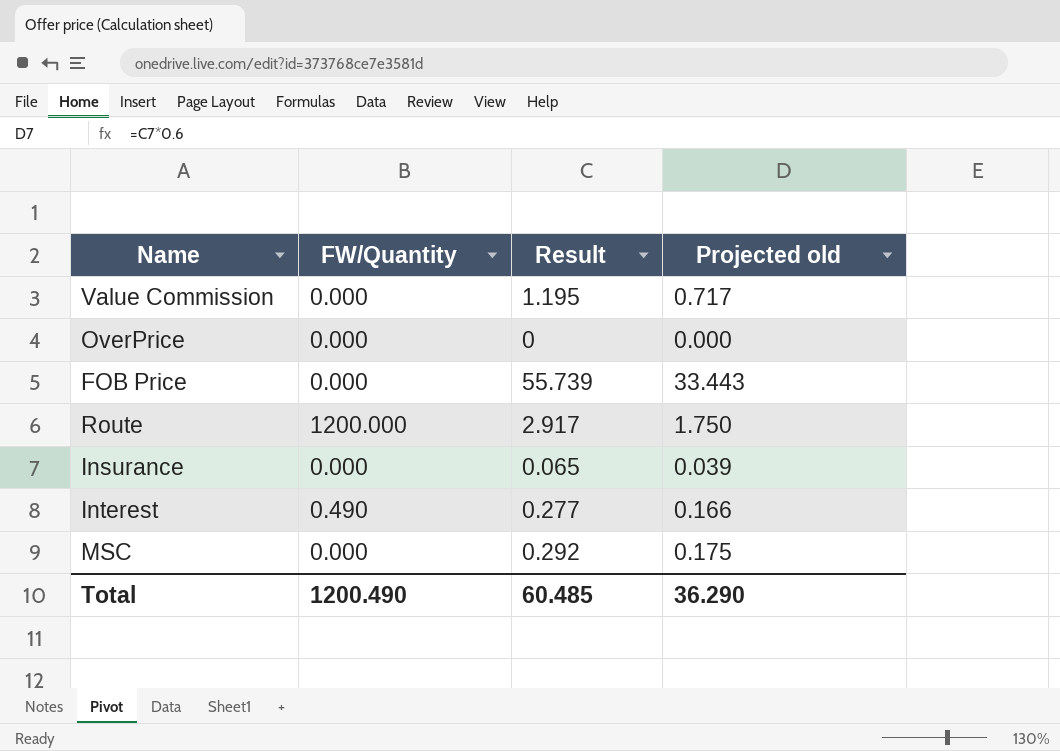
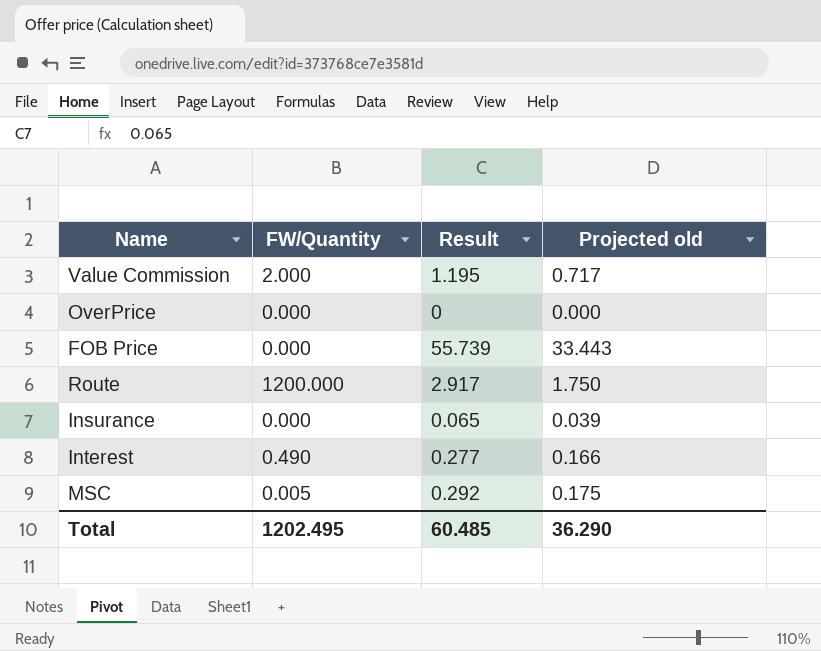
Value Commission | FW/Quantity: 0.000 -> 2.000
MSC | FW/Quantity: 0.000 -> 0.005
Total | FW/Quantity: 1200.490 -> 1202.495

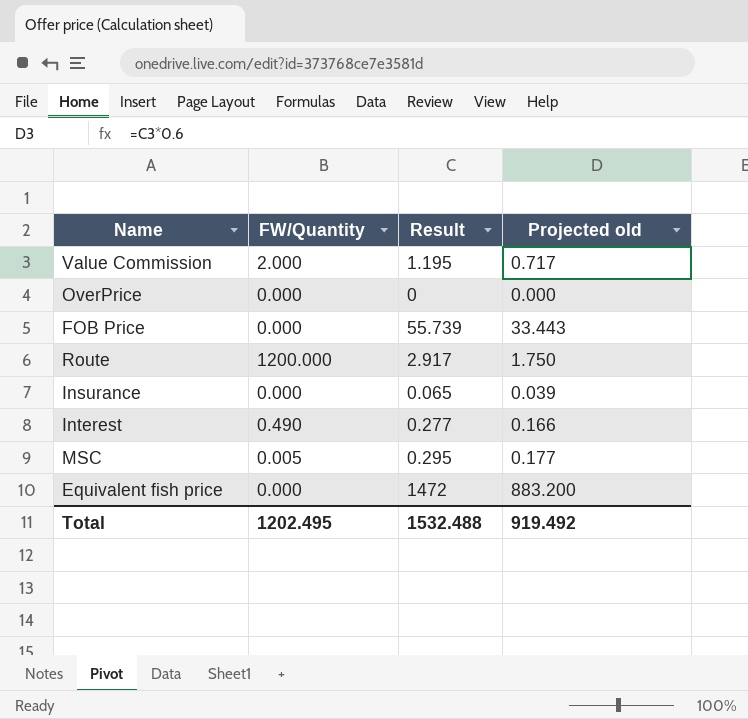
MSC | Result: 0.292 -> 0.295
MSC | Projected old: 0.175 -> 0.177
row Equivalent fish price: none -> 0.000 | 1472 | 883.200
Total | Result: 60.485 -> 1532.488
Total | Projected old: 36.290 -> 919.492

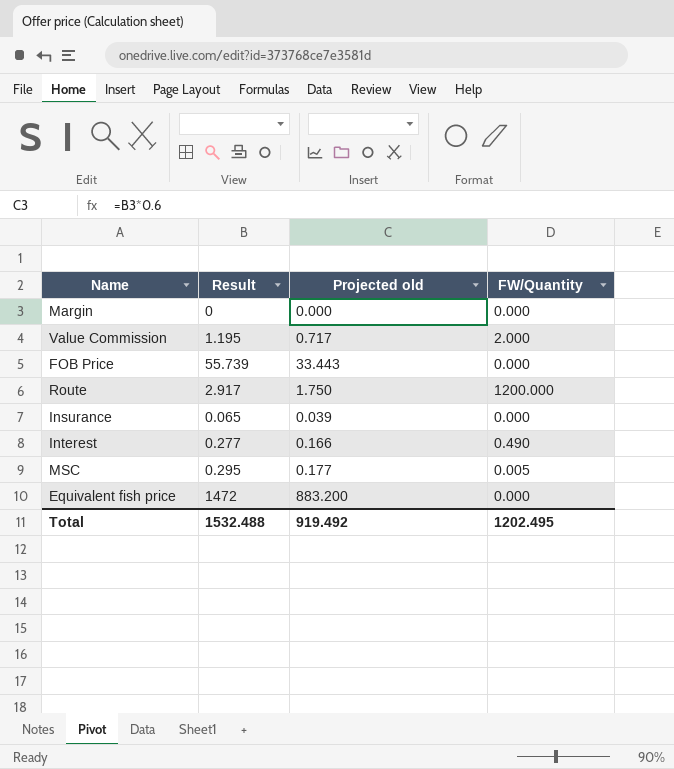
column FW/Quantity | position: 2 -> 4
row OverPrice: 0.000 | 0 | 0.000 -> none
row Margin: none -> 0 | 0.000 | 0.000

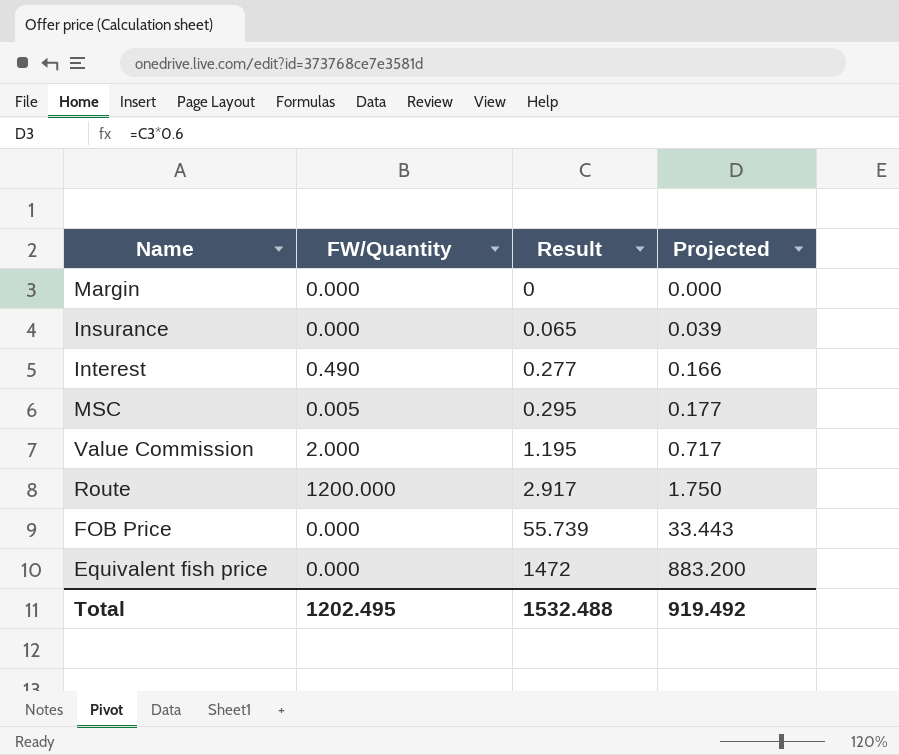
row order: none -> Result ascending
column FW/Quantity | position: 4 -> 2
column name: Projected old -> Projected

